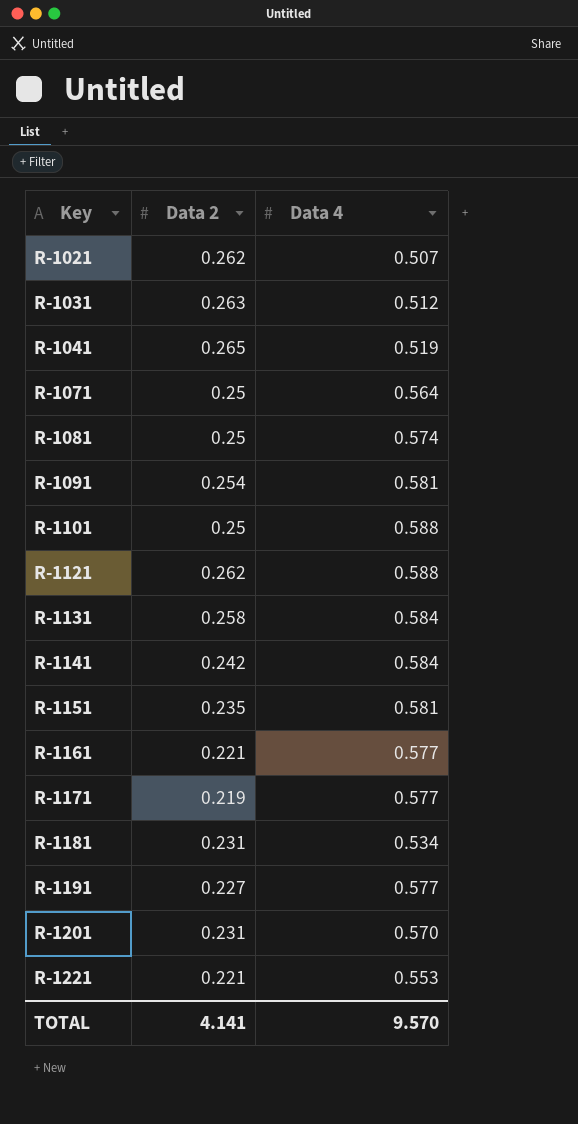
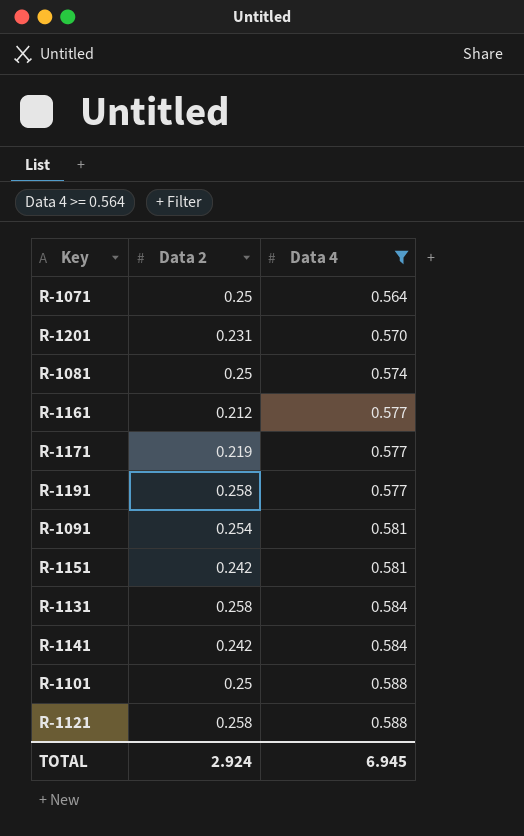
filter: none -> Data 4 >= 0.564
row order: Key ascending -> Data 4 ascending
R-1161 | Data 2: 0.221 -> 0.212
R-1191 | Data 2: 0.227 -> 0.258
R-1151 | Data 2: 0.235 -> 0.242
R-1121 | Data 2: 0.262 -> 0.258
TOTAL | Data 2: 4.141 -> 2.924
TOTAL | Data 4: 9.570 -> 6.945

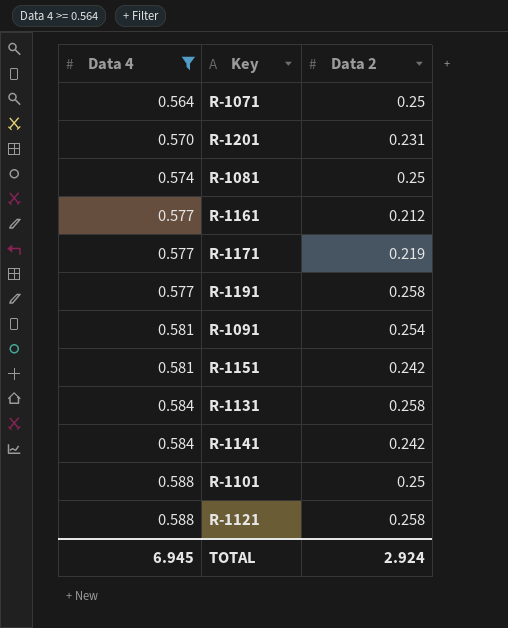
column Data 4 | position: 3 -> 1

